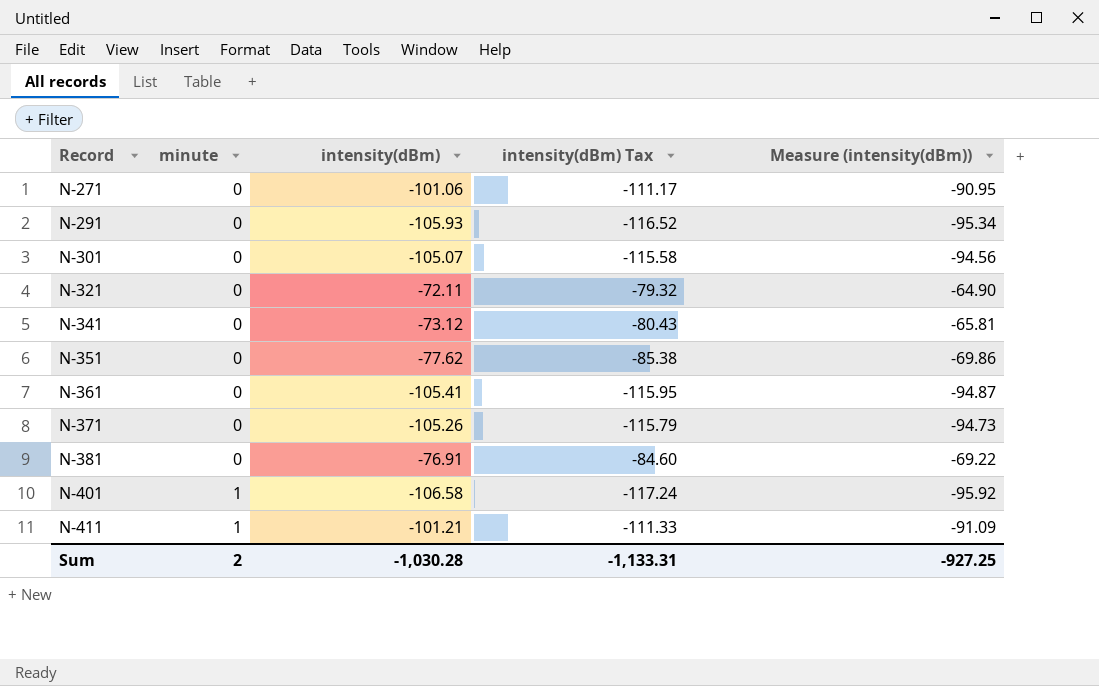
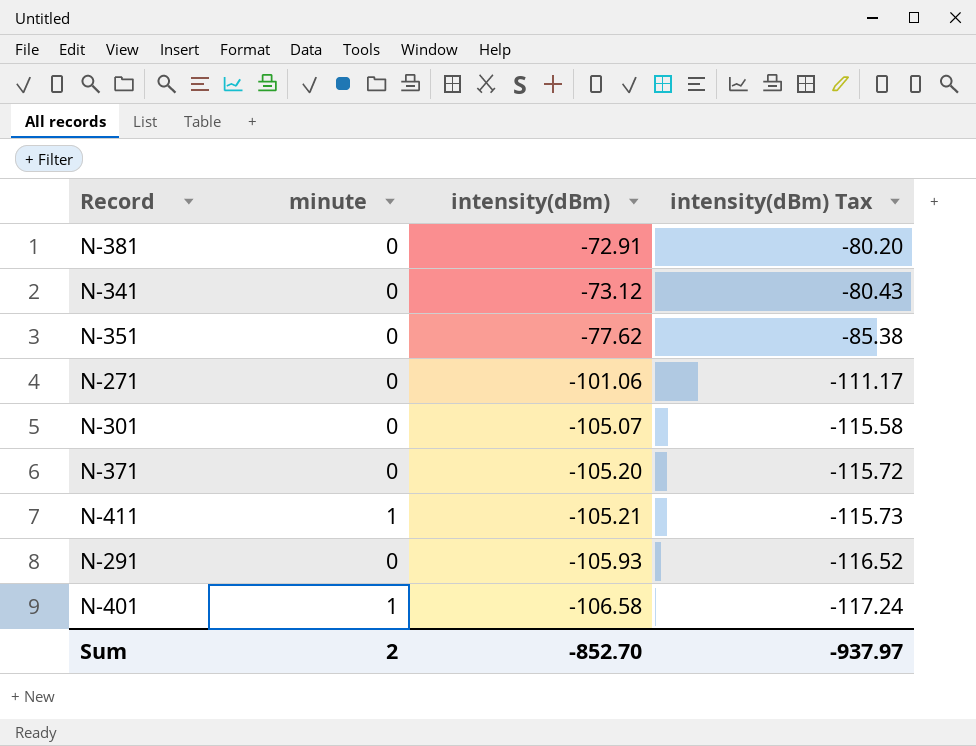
row order: Record ascending -> intensity(dBm) descending
column Measure (intensity(dBm)) | formula: [intensity(dBm)] * 0.9 -> none
row N-321: 0 | -72.11 | -79.32 | -64.90 -> none
row N-361: 0 | -105.41 | -115.95 | -94.87 -> none
N-381 | intensity(dBm): -76.91 -> -72.91
N-381 | intensity(dBm) Tax: -84.60 -> -80.20
N-371 | intensity(dBm): -105.26 -> -105.20
N-371 | intensity(dBm) Tax: -115.79 -> -115.72
N-411 | intensity(dBm): -101.21 -> -105.21
N-411 | intensity(dBm) Tax: -111.33 -> -115.73
Sum | intensity(dBm): -1,030.28 -> -852.70
Sum | intensity(dBm) Tax: -1,133.31 -> -937.97

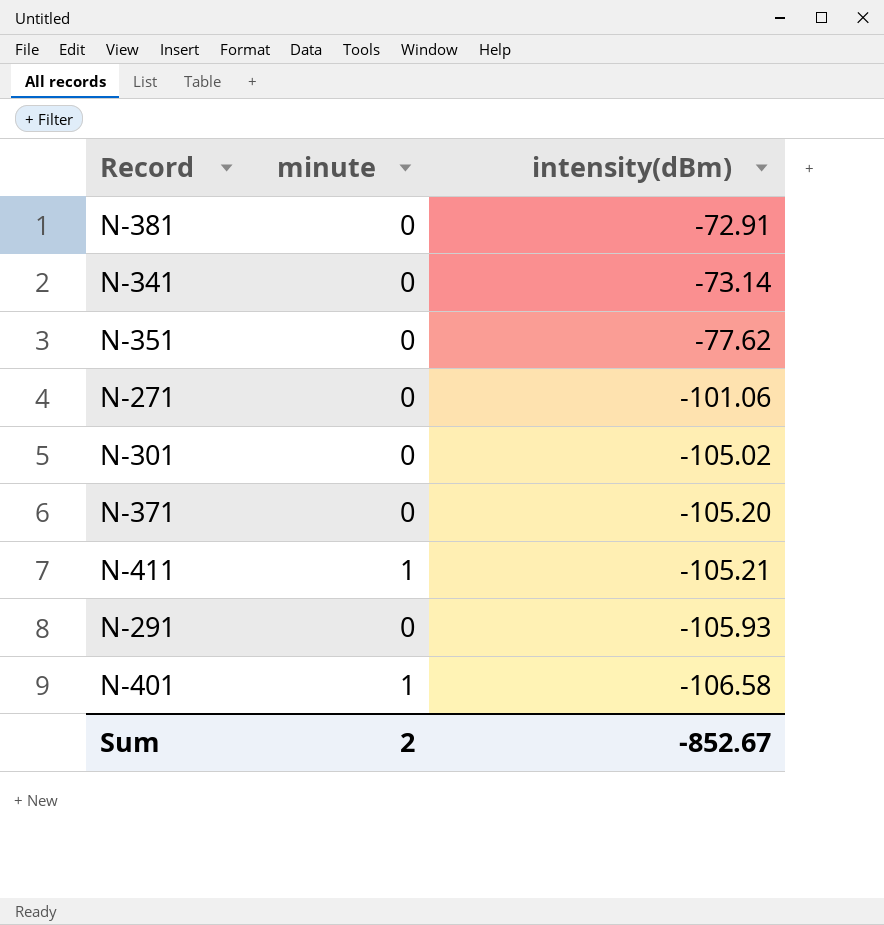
column intensity(dBm) Tax | formula: [intensity(dBm)] * 1.1 -> none
N-341 | intensity(dBm): -73.12 -> -73.14
N-301 | intensity(dBm): -105.07 -> -105.02
Sum | intensity(dBm): -852.70 -> -852.67

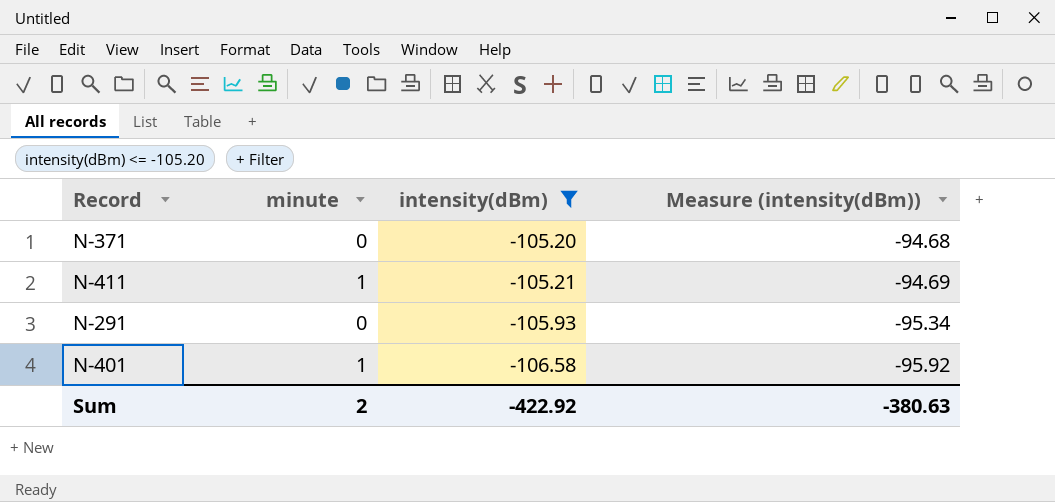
filter: none -> intensity(dBm) <= -105.20
column Measure (intensity(dBm)) | formula: none -> [intensity(dBm)] * 0.9
Sum | intensity(dBm): -852.67 -> -422.92

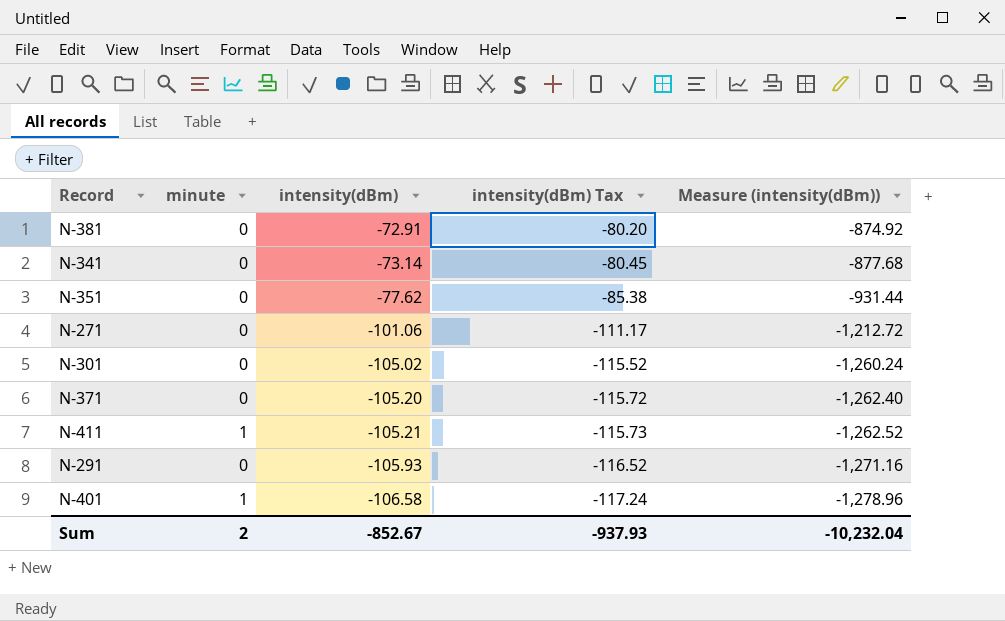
filter: intensity(dBm) <= -105.20 -> none
column intensity(dBm) Tax | formula: none -> [intensity(dBm)] * 1.1
column Measure (intensity(dBm)) | formula: [intensity(dBm)] * 0.9 -> [intensity(dBm)] * 12
Sum | intensity(dBm): -422.92 -> -852.67
Sum | Measure (intensity(dBm)): -380.63 -> -10,232.04

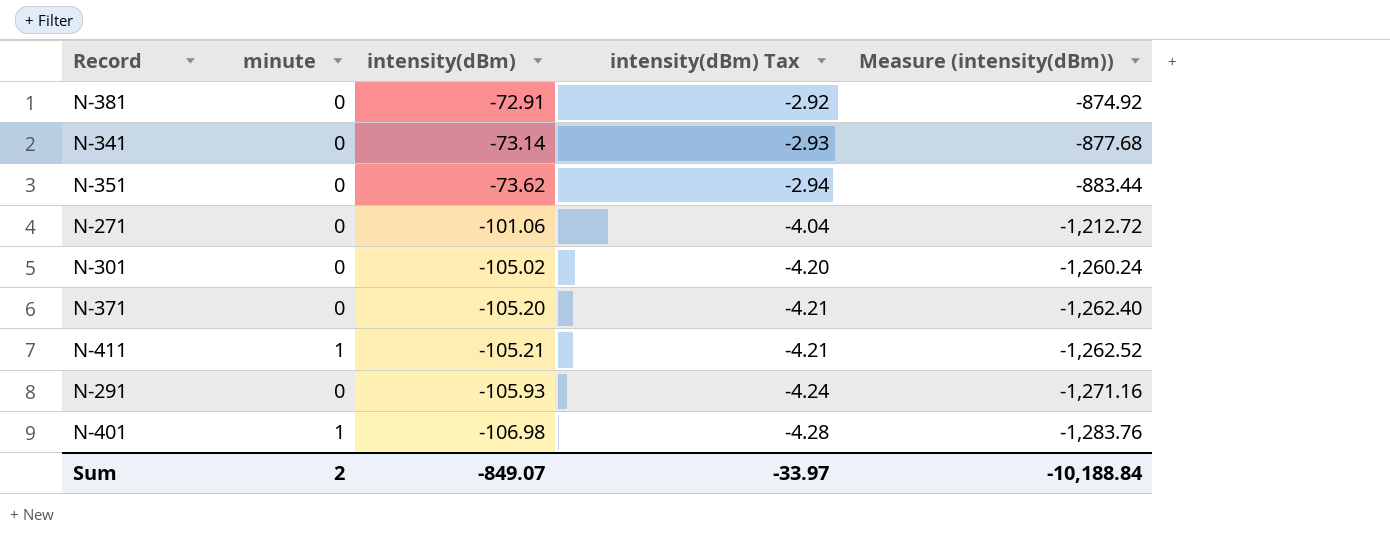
column intensity(dBm) Tax | formula: [intensity(dBm)] * 1.1 -> [intensity(dBm)] * 0.04
N-351 | intensity(dBm): -77.62 -> -73.62
N-351 | Measure (intensity(dBm)): -931.44 -> -883.44
N-401 | intensity(dBm): -106.58 -> -106.98
N-401 | Measure (intensity(dBm)): -1,278.96 -> -1,283.76
Sum | intensity(dBm): -852.67 -> -849.07
Sum | intensity(dBm) Tax: -937.93 -> -33.97
Sum | Measure (intensity(dBm)): -10,232.04 -> -10,188.84

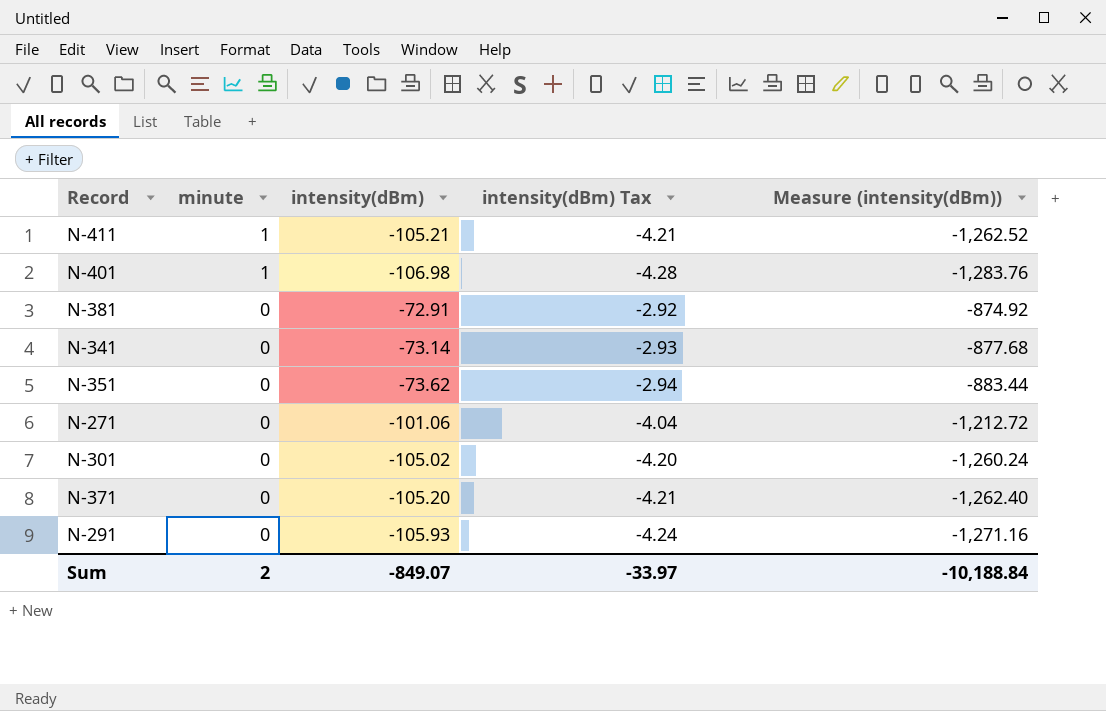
row order: intensity(dBm) descending -> minute descending

